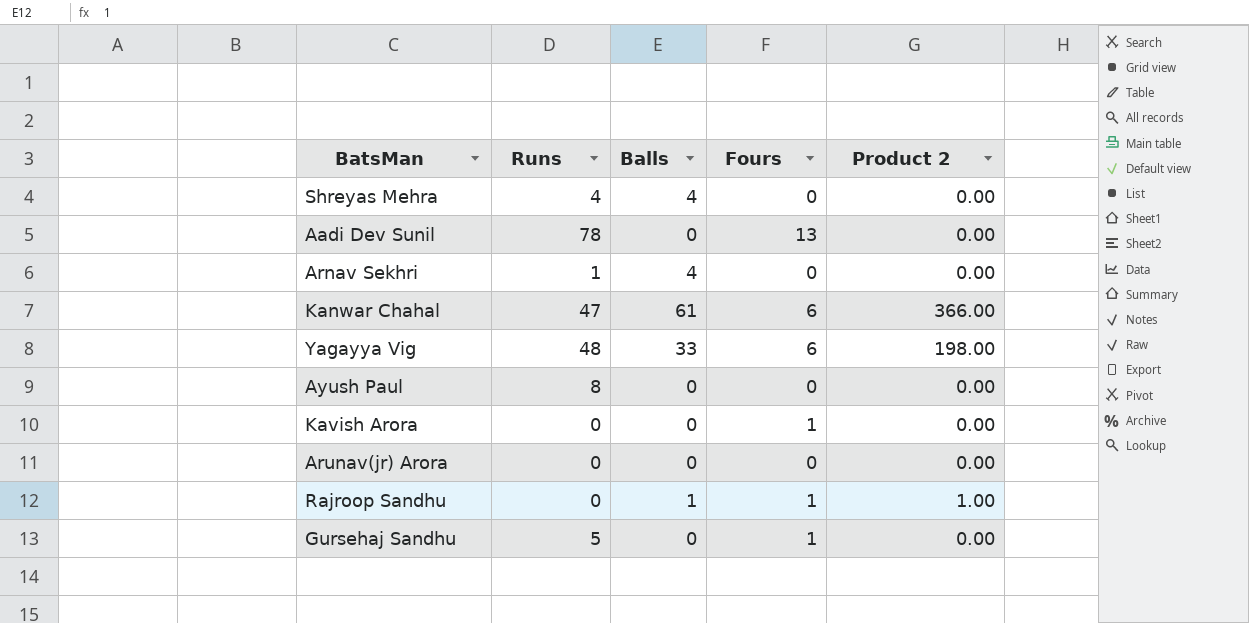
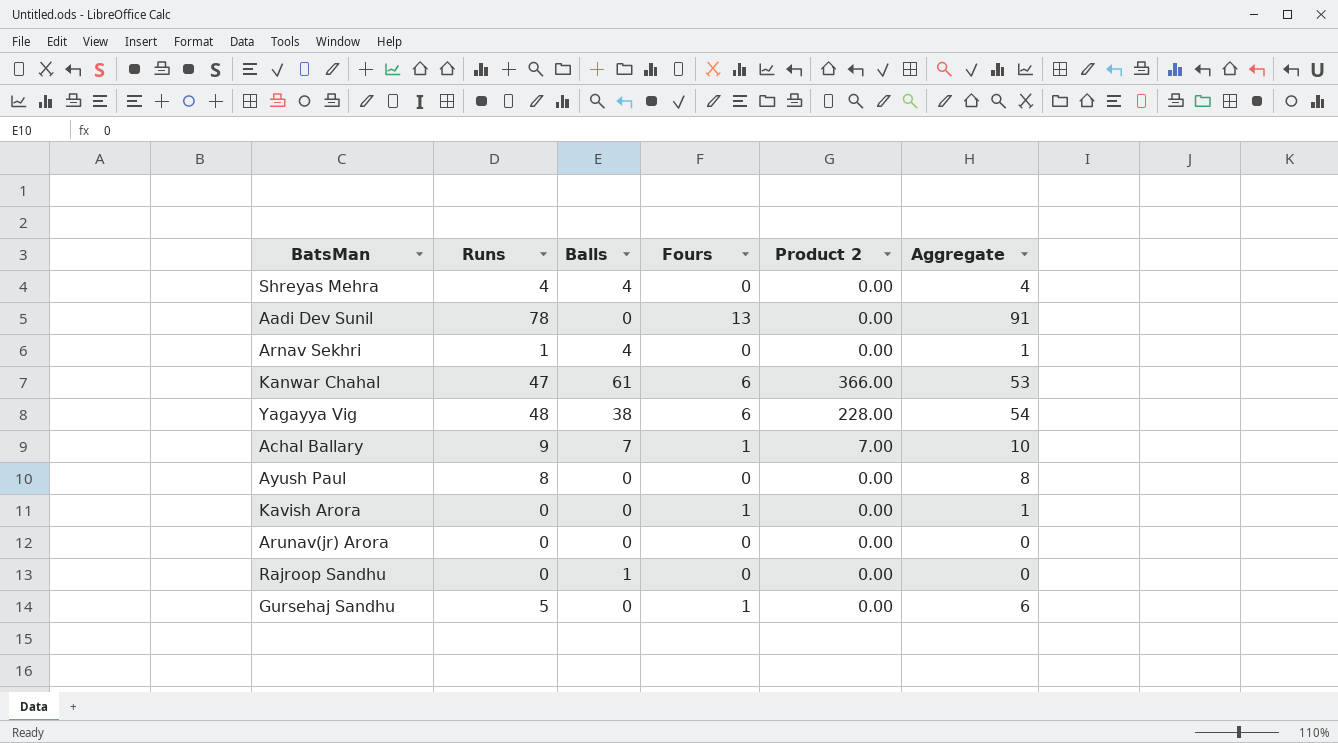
column Aggregate | formula: none -> [Runs] + [Fours]
Yagayya Vig | Balls: 33 -> 38
Yagayya Vig | Product 2: 198.00 -> 228.00
row Achal Ballary: none -> 9 | 7 | 1 | 7.00 | 10
Rajroop Sandhu | Fours: 1 -> 0
Rajroop Sandhu | Product 2: 1.00 -> 0.00

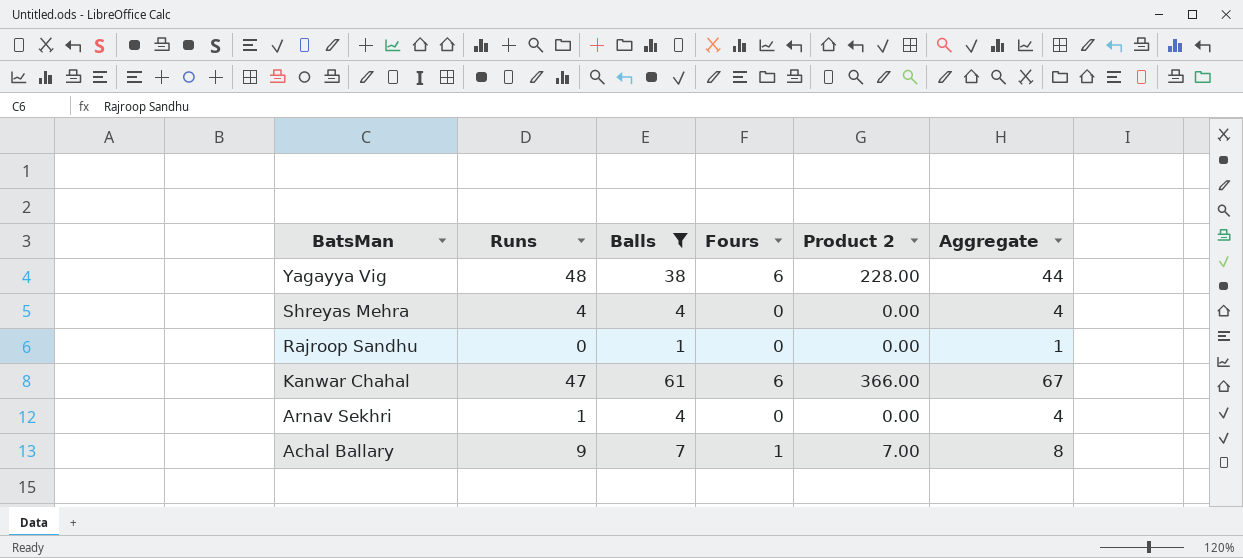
filter: none -> Balls != 0
row order: none -> BatsMan descending
column Aggregate | formula: [Runs] + [Fours] -> [Balls] + [Fours]

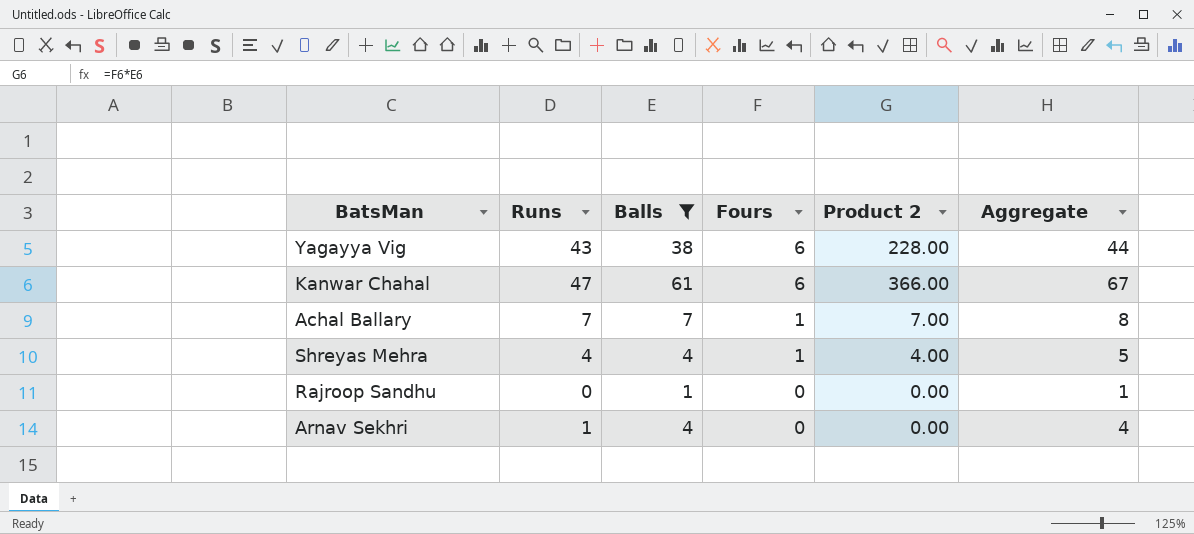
row order: BatsMan descending -> Fours descending
Yagayya Vig | Runs: 48 -> 43
Achal Ballary | Runs: 9 -> 7
Shreyas Mehra | Fours: 0 -> 1
Shreyas Mehra | Product 2: 0.00 -> 4.00
Shreyas Mehra | Aggregate: 4 -> 5

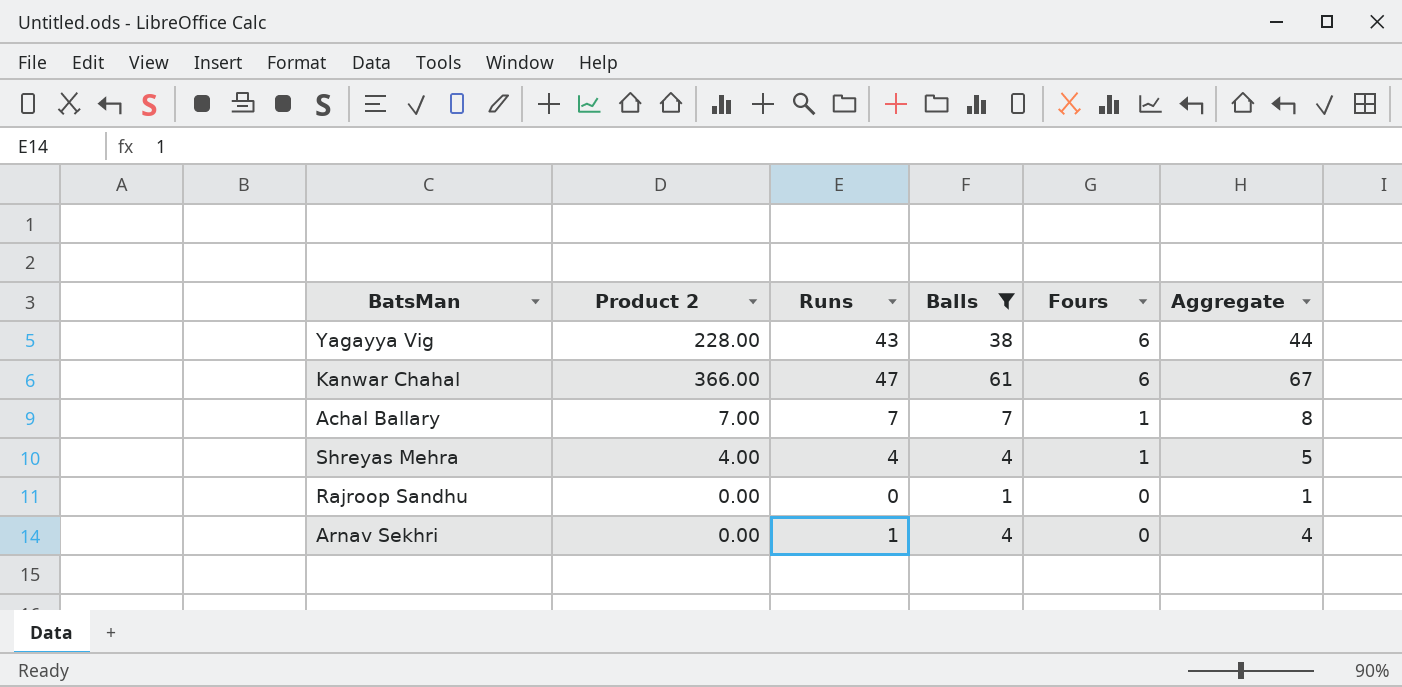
column Product 2 | position: 5 -> 2

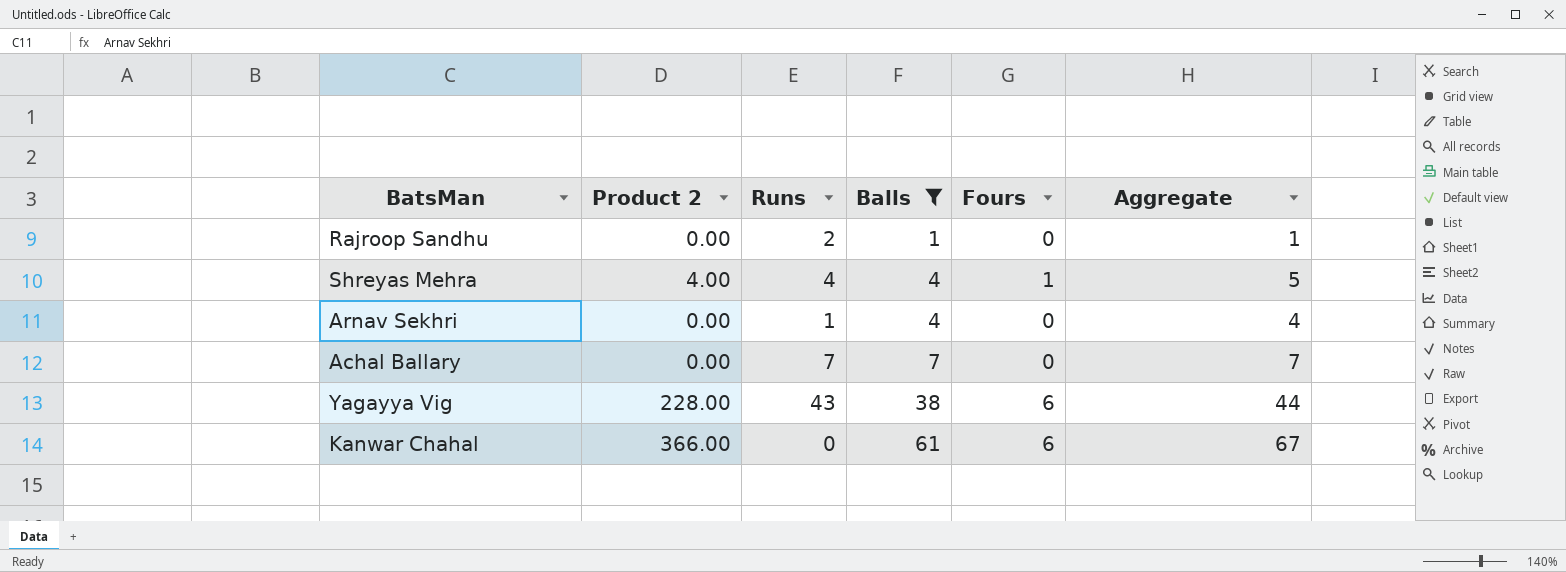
row order: Fours descending -> Balls ascending
Rajroop Sandhu | Runs: 0 -> 2
Achal Ballary | Product 2: 7.00 -> 0.00
Achal Ballary | Fours: 1 -> 0
Achal Ballary | Aggregate: 8 -> 7
Kanwar Chahal | Runs: 47 -> 0

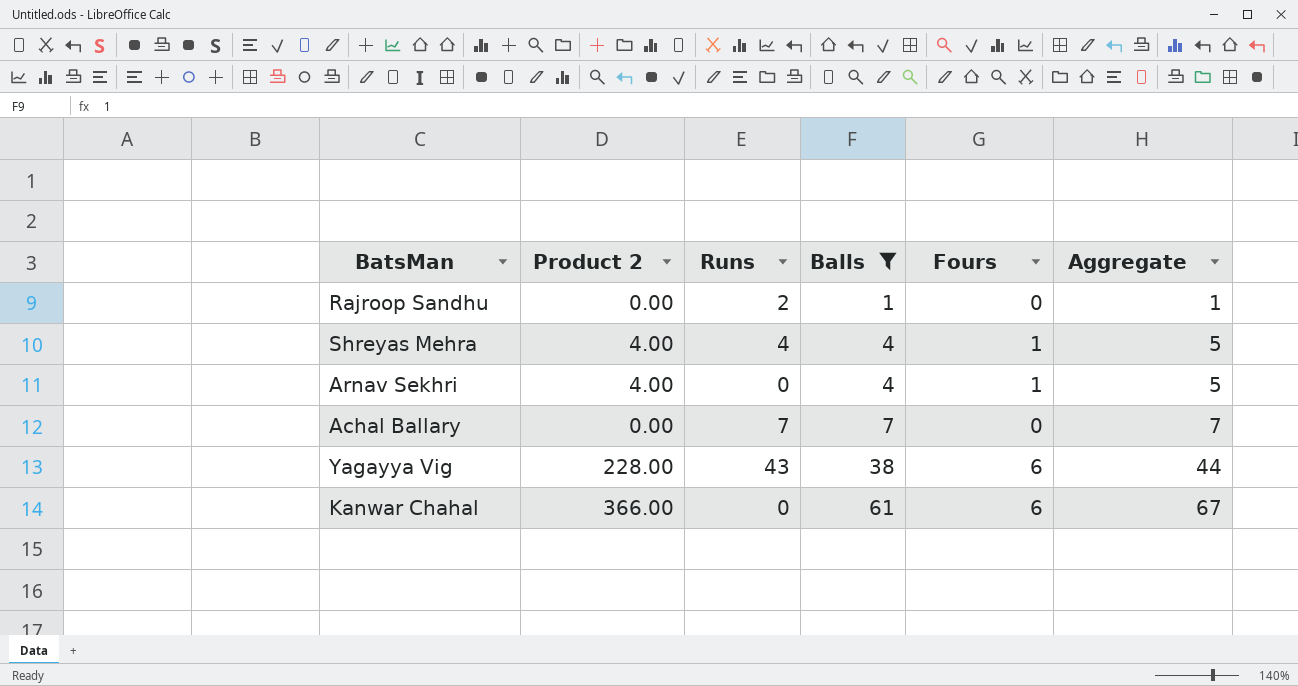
Arnav Sekhri | Product 2: 0.00 -> 4.00
Arnav Sekhri | Runs: 1 -> 0
Arnav Sekhri | Fours: 0 -> 1
Arnav Sekhri | Aggregate: 4 -> 5

